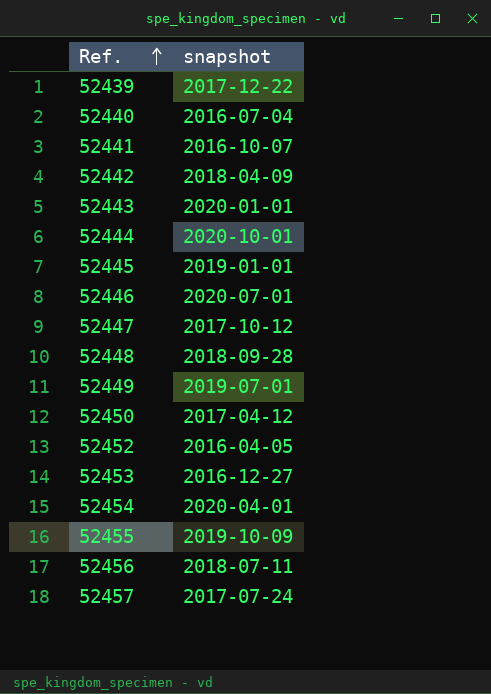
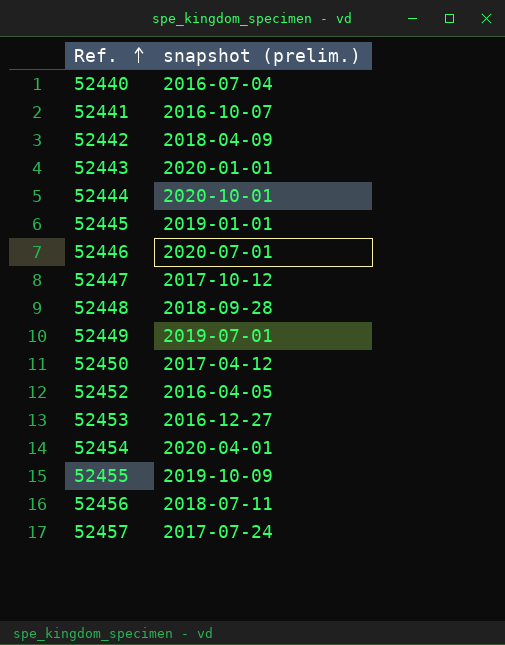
column name: snapshot -> snapshot (prelim.)
row 52439: 2017-12-22 -> none

